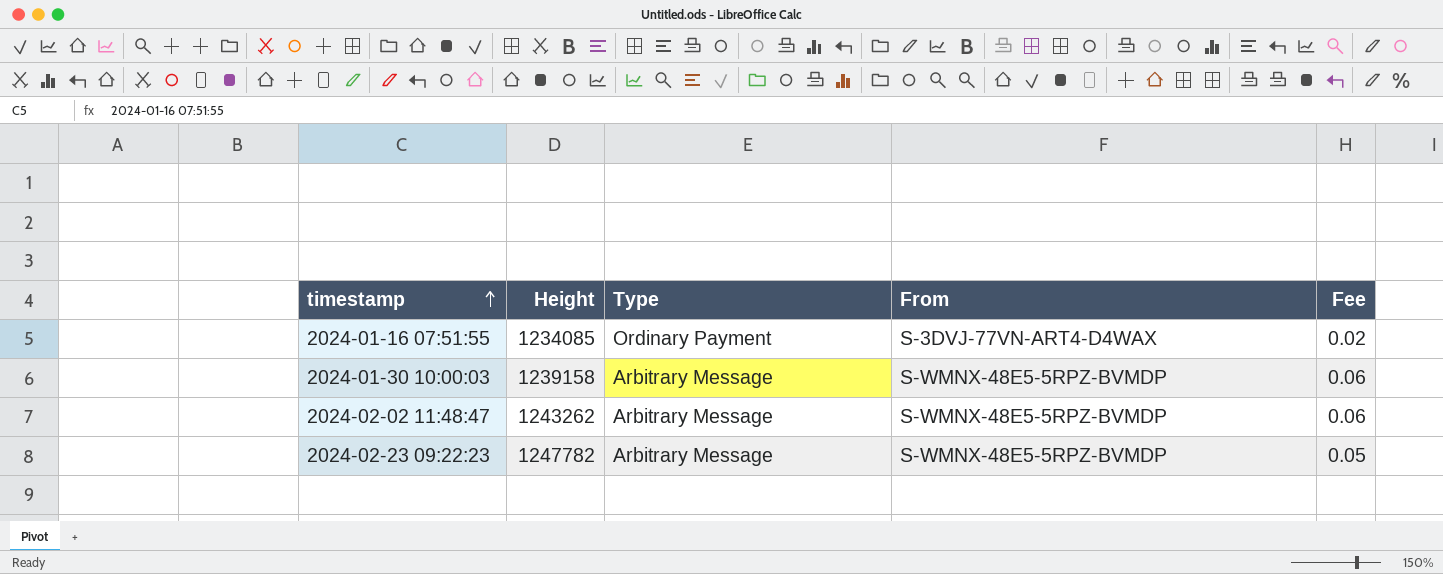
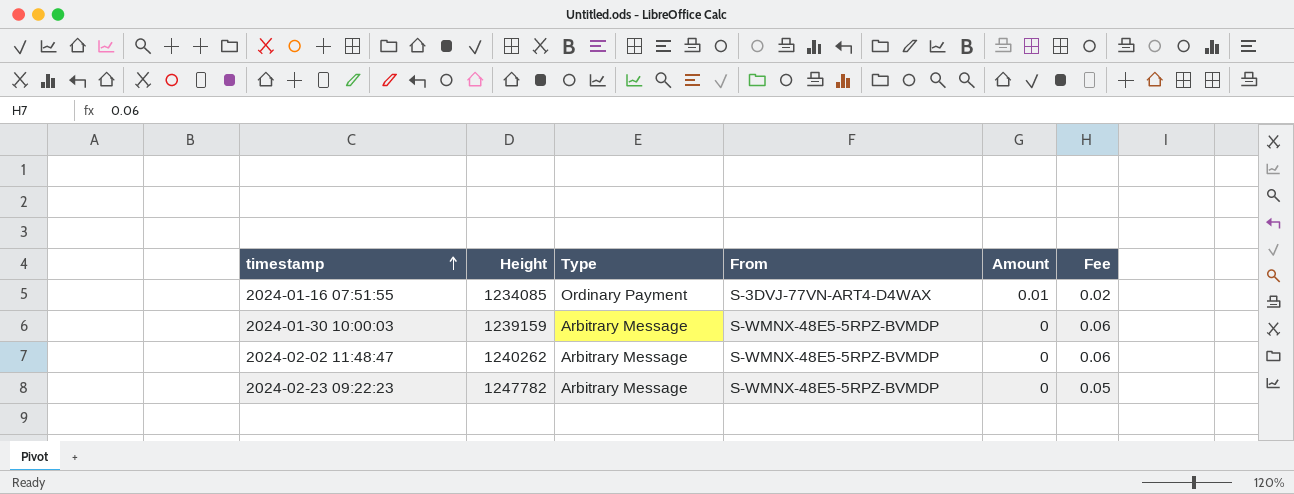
column Amount | position: none -> 5
2024-01-30 10:00:03 | Height: 1239158 -> 1239159
2024-02-02 11:48:47 | Height: 1243262 -> 1240262

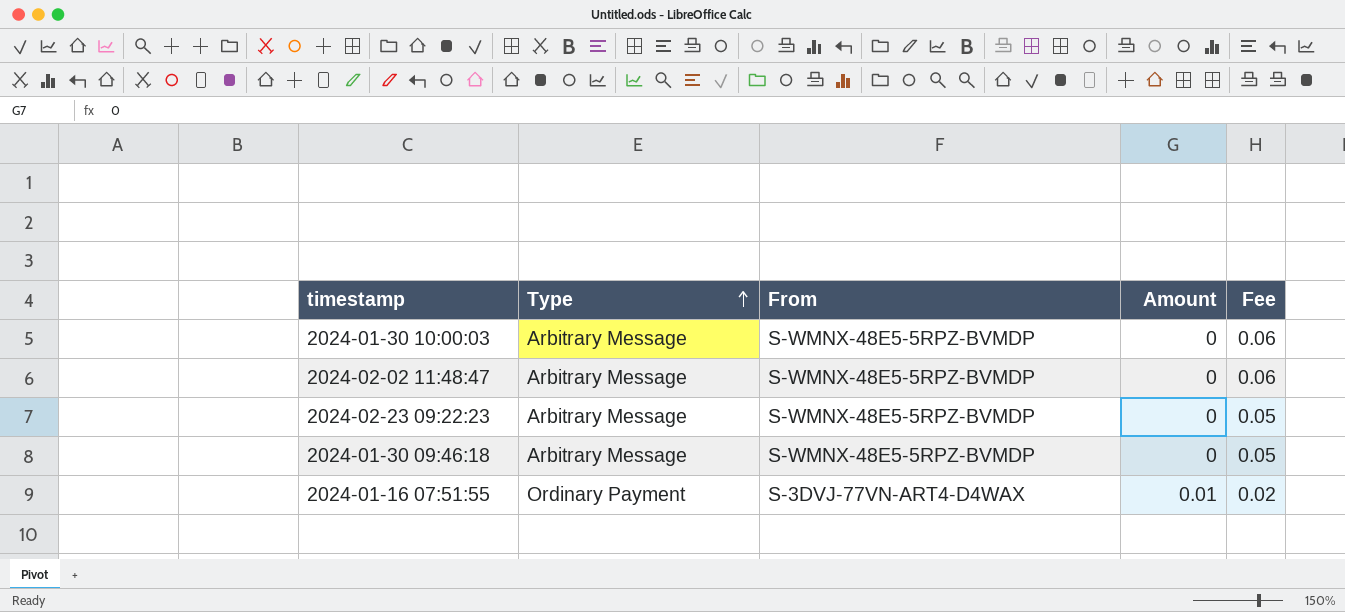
row order: timestamp ascending -> Type ascending
column Height | position: 2 -> none
row 2024-01-30 09:46:18: none -> Arbitrary Message | S-WMNX-48E5-5RPZ-BVMDP | 0 | 0.05

